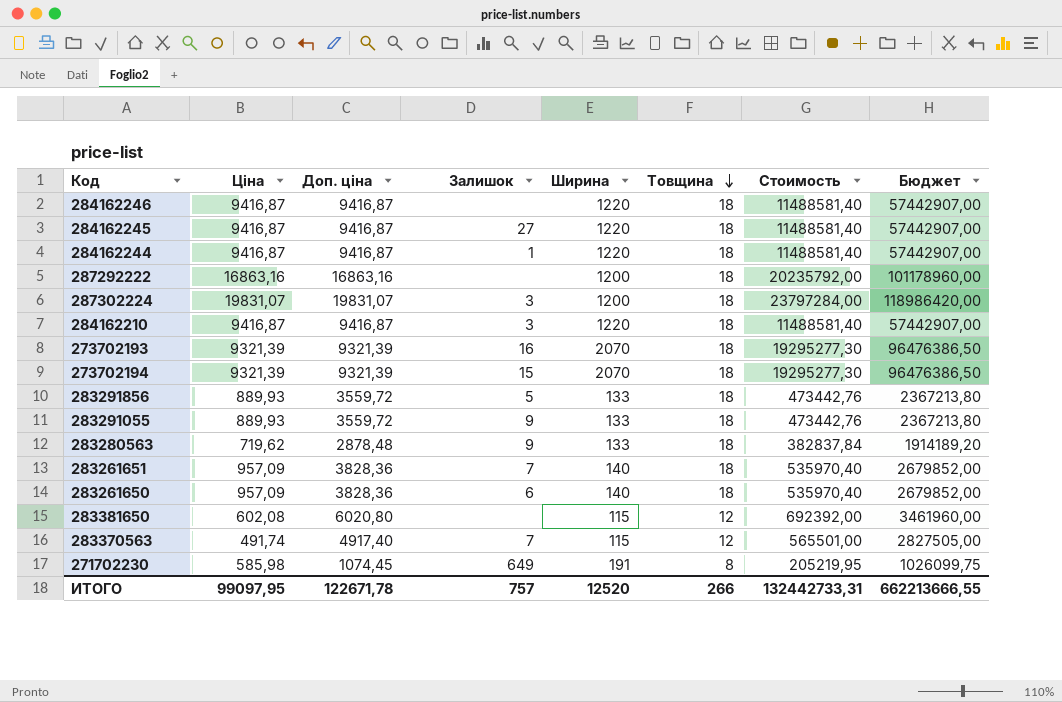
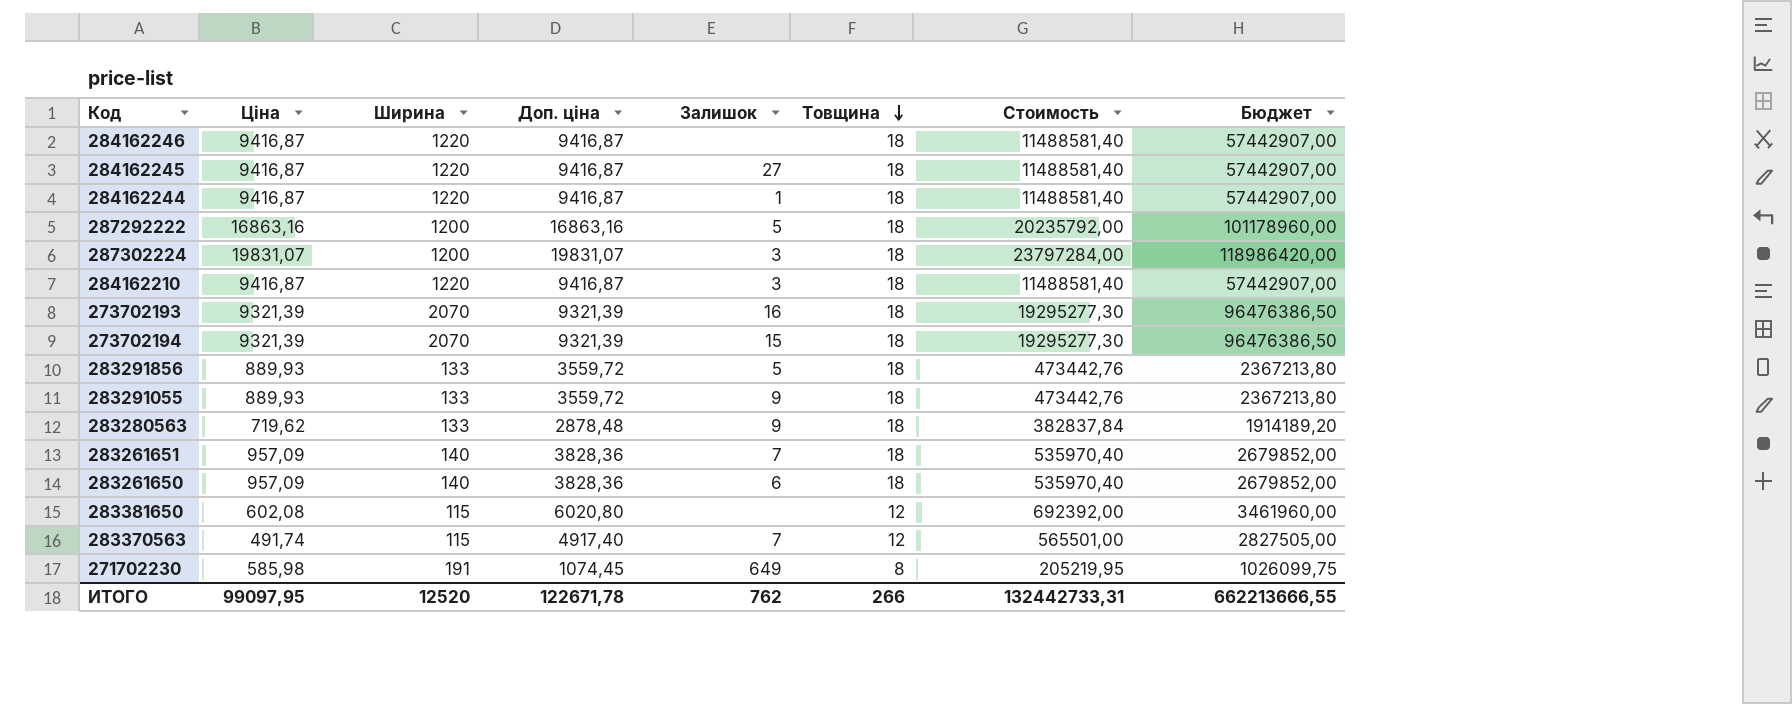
column Ширина | position: 5 -> 3
287292222 | Залишок: none -> 5
ИТОГО | Залишок: 757 -> 762

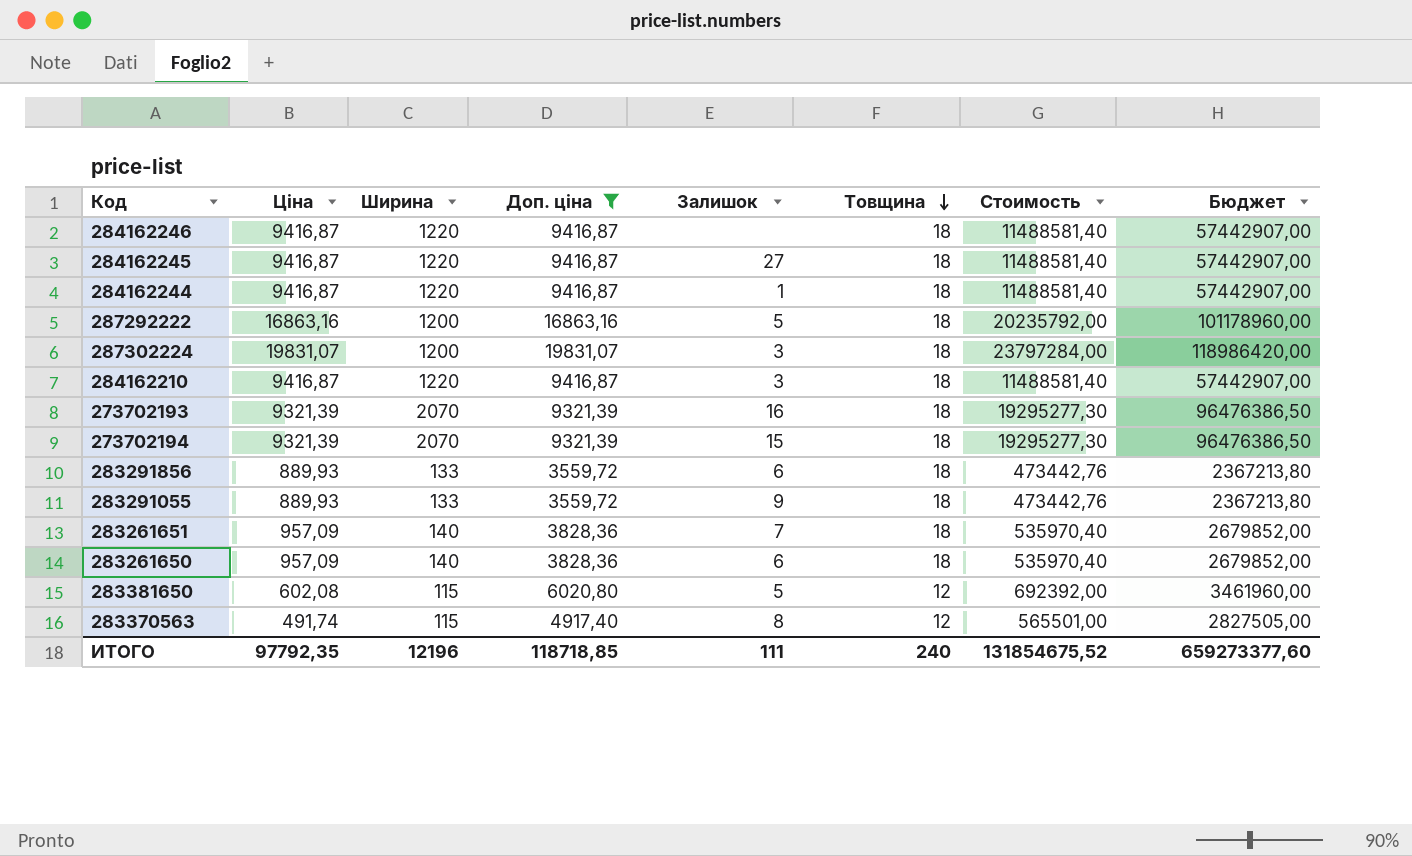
filter: none -> Доп. ціна >= 3559,72
283291856 | Залишок: 5 -> 6
283381650 | Залишок: none -> 5
283370563 | Залишок: 7 -> 8
ИТОГО | Ціна: 99097,95 -> 97792,35
ИТОГО | Ширина: 12520 -> 12196
ИТОГО | Доп. ціна: 122671,78 -> 118718,85
ИТОГО | Залишок: 762 -> 111
ИТОГО | Товщина: 266 -> 240
ИТОГО | Стоимость: 132442733,31 -> 131854675,52
ИТОГО | Бюджет: 662213666,55 -> 659273377,60

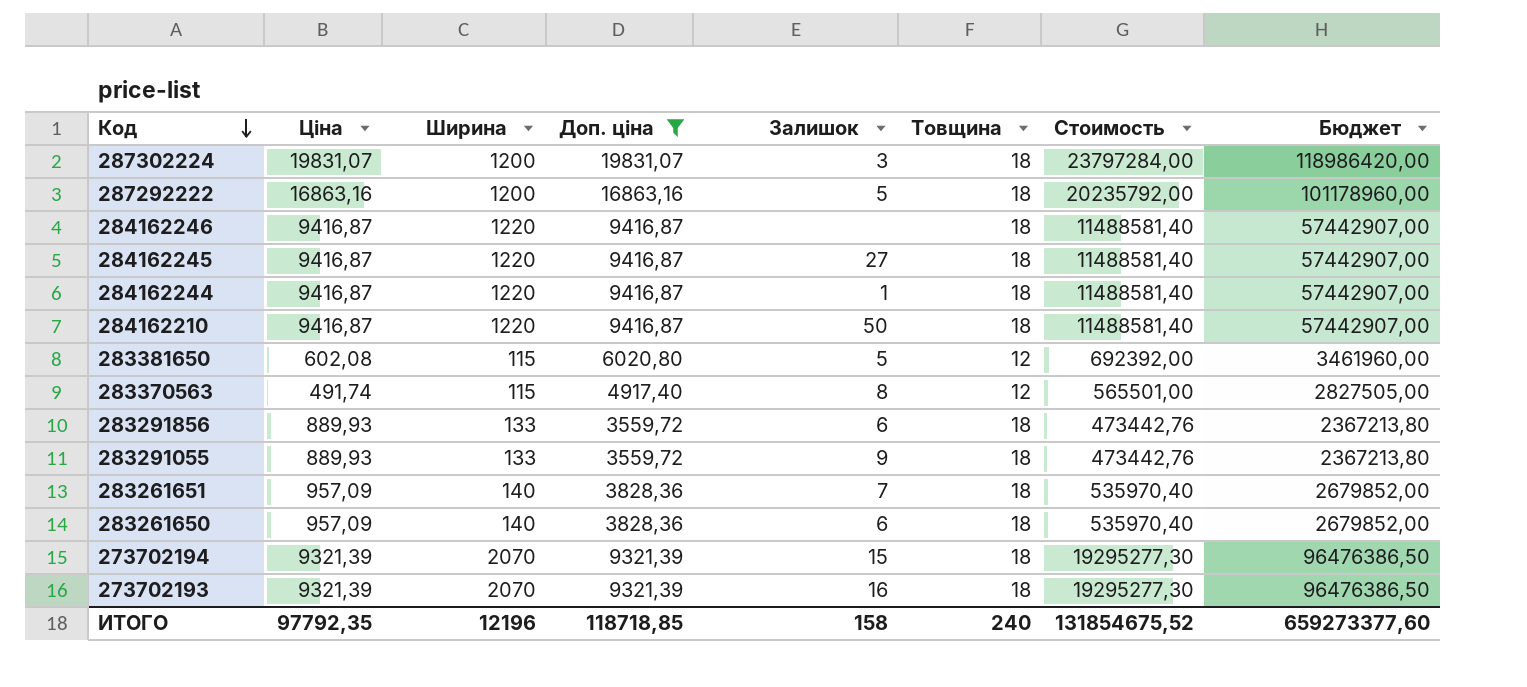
row order: Товщина descending -> Код descending
284162210 | Залишок: 3 -> 50
ИТОГО | Залишок: 111 -> 158

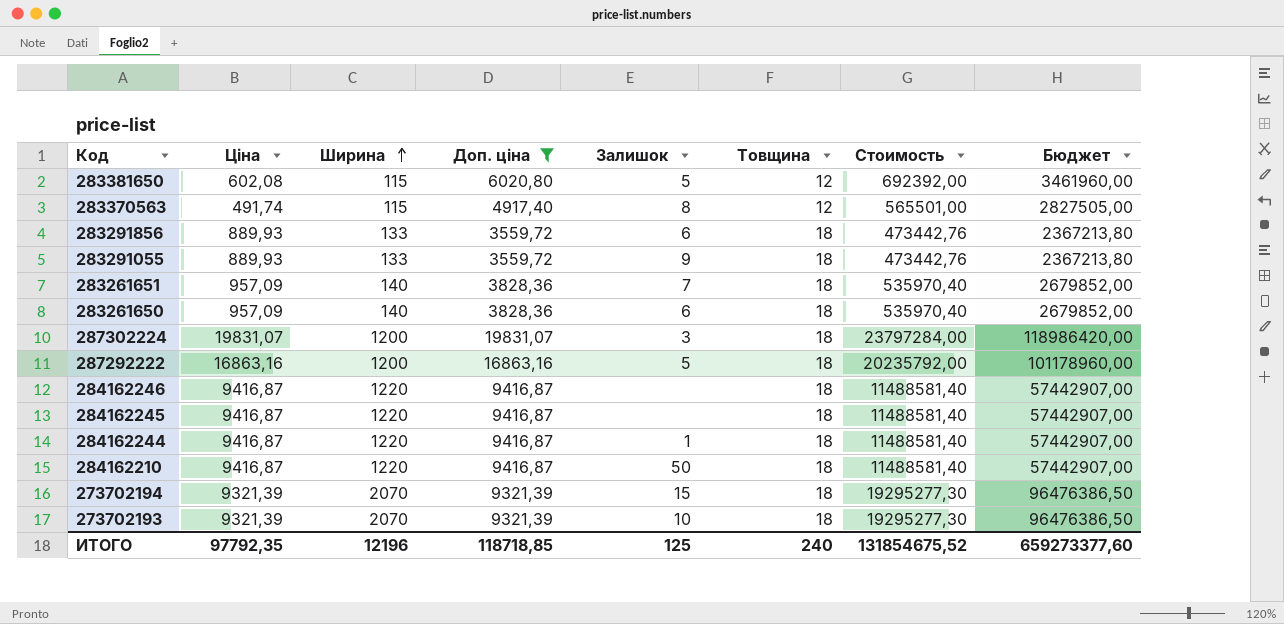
row order: Код descending -> Ширина ascending
284162245 | Залишок: 27 -> none
273702193 | Залишок: 16 -> 10
ИТОГО | Залишок: 158 -> 125

